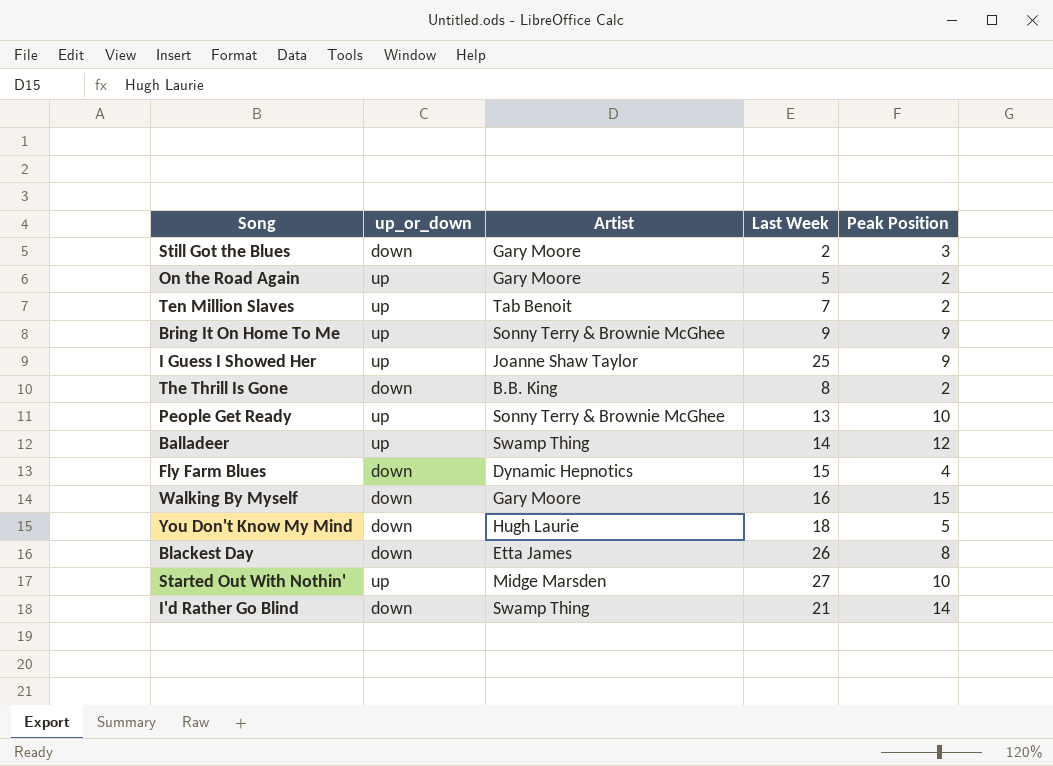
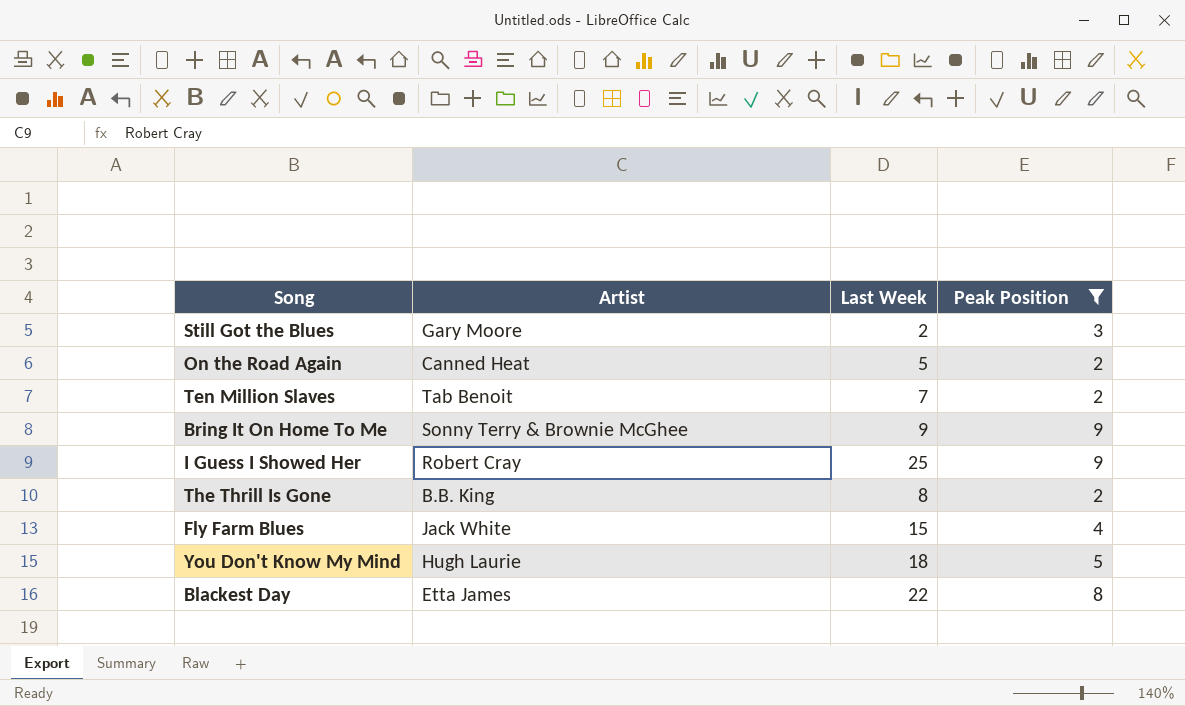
filter: none -> Peak Position <= 9
column up_or_down | position: 2 -> none
On the Road Again | Artist: Gary Moore -> Canned Heat
I Guess I Showed Her | Artist: Joanne Shaw Taylor -> Robert Cray
Fly Farm Blues | Artist: Dynamic Hepnotics -> Jack White
Blackest Day | Last Week: 26 -> 22

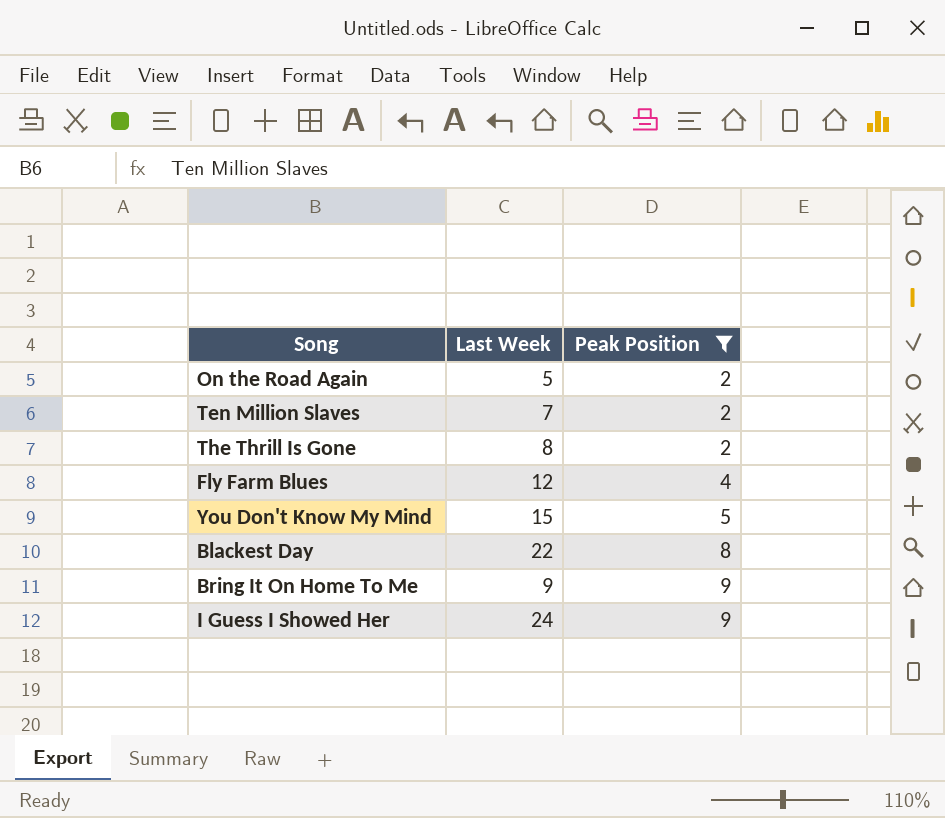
row order: none -> Peak Position ascending
column Artist | position: 2 -> none
row Still Got the Blues: Gary Moore | 2 | 3 -> none
Fly Farm Blues | Last Week: 15 -> 12
You Don't Know My Mind | Last Week: 18 -> 15
I Guess I Showed Her | Last Week: 25 -> 24

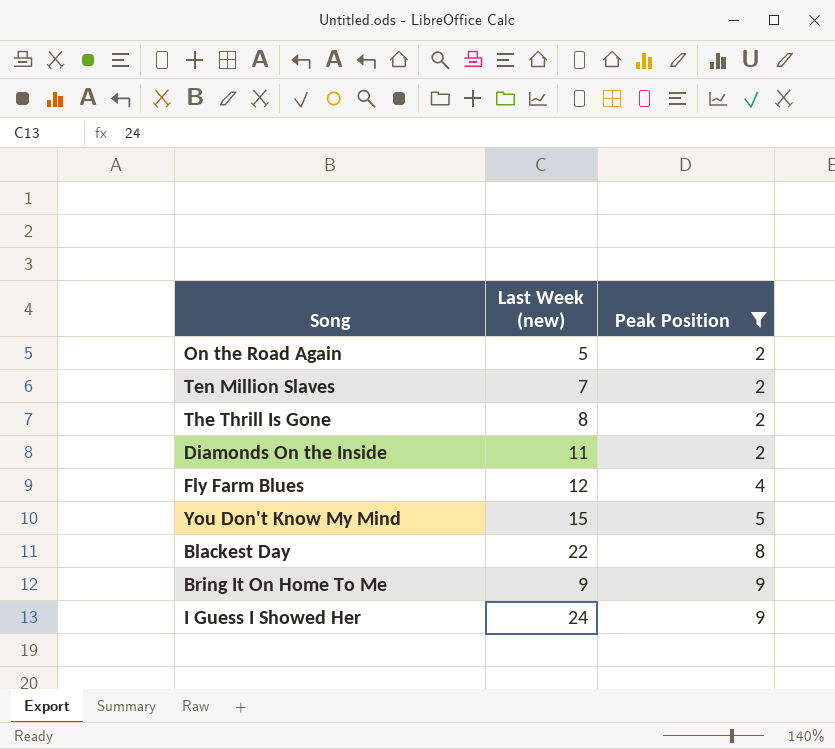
column name: Last Week -> Last Week (new)
row Diamonds On the Inside: none -> 11 | 2

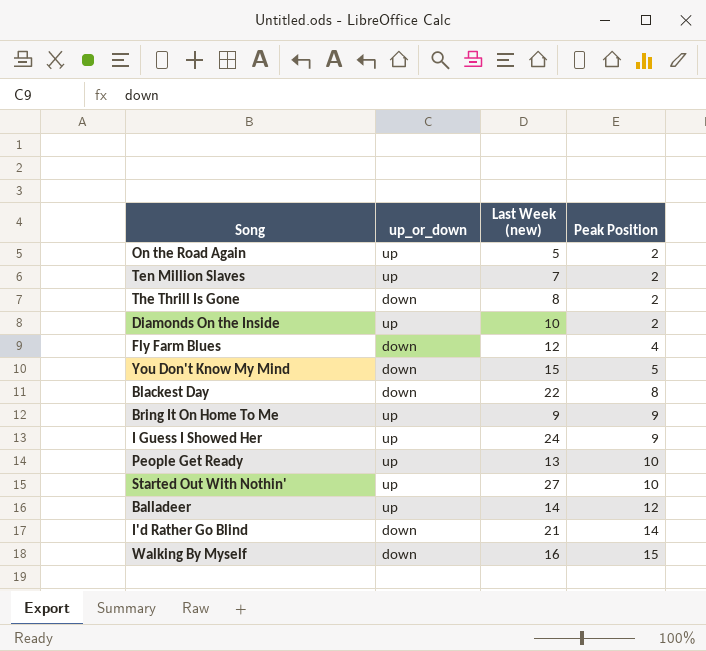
filter: Peak Position <= 9 -> none
column up_or_down | position: none -> 2
Diamonds On the Inside | Last Week (new): 11 -> 10

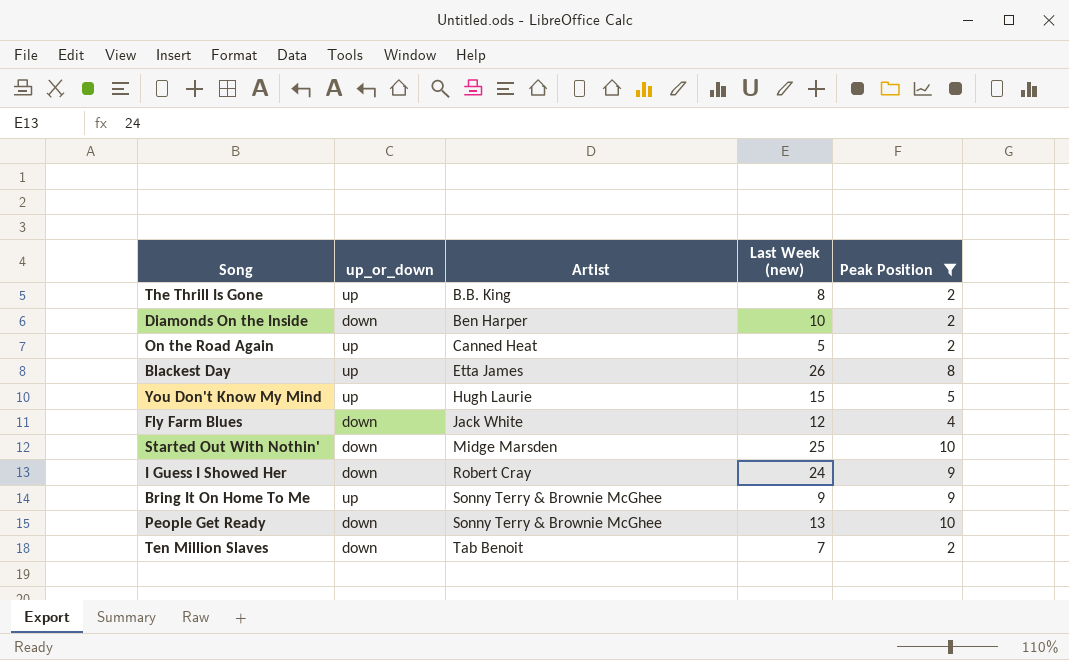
filter: none -> Peak Position <= 10
row order: Peak Position ascending -> Artist ascending
column Artist | position: none -> 3
The Thrill Is Gone | up_or_down: down -> up
Diamonds On the Inside | up_or_down: up -> down
Blackest Day | up_or_down: down -> up
Blackest Day | Last Week (new): 22 -> 26
You Don't Know My Mind | up_or_down: down -> up
Started Out With Nothin' | up_or_down: up -> down
Started Out With Nothin' | Last Week (new): 27 -> 25
I Guess I Showed Her | up_or_down: up -> down
People Get Ready | up_or_down: up -> down
Ten Million Slaves | up_or_down: up -> down

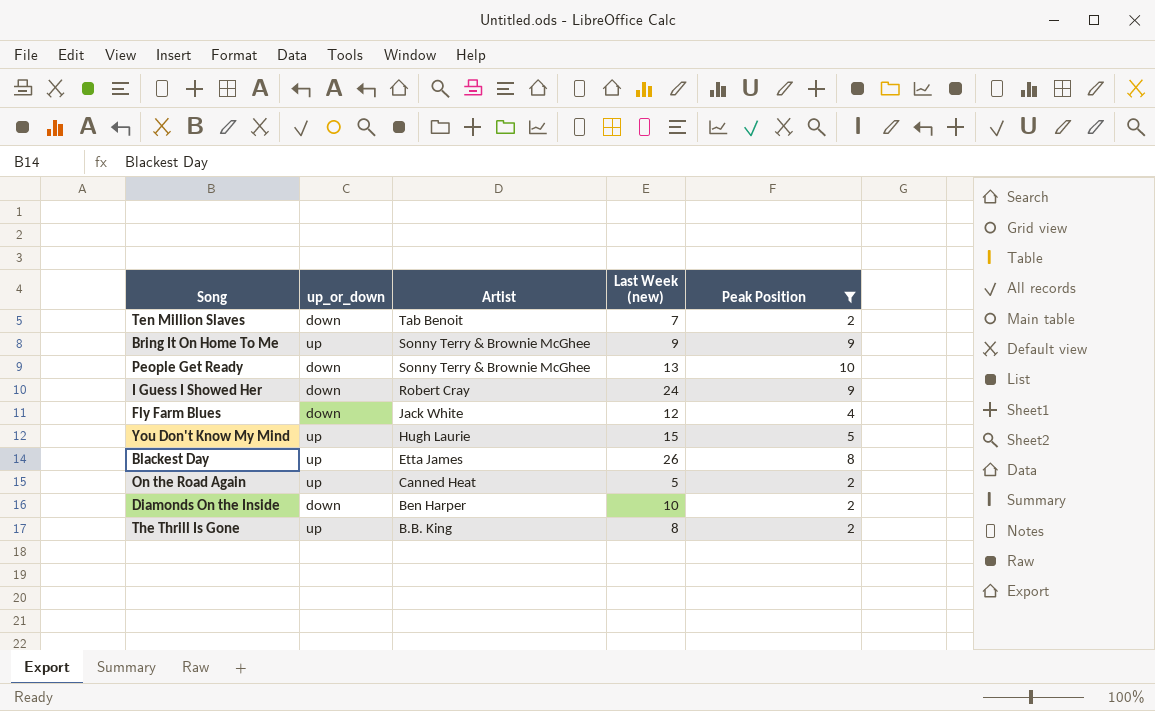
row order: Artist ascending -> Artist descending
row Started Out With Nothin': down | Midge Marsden | 25 | 10 -> none

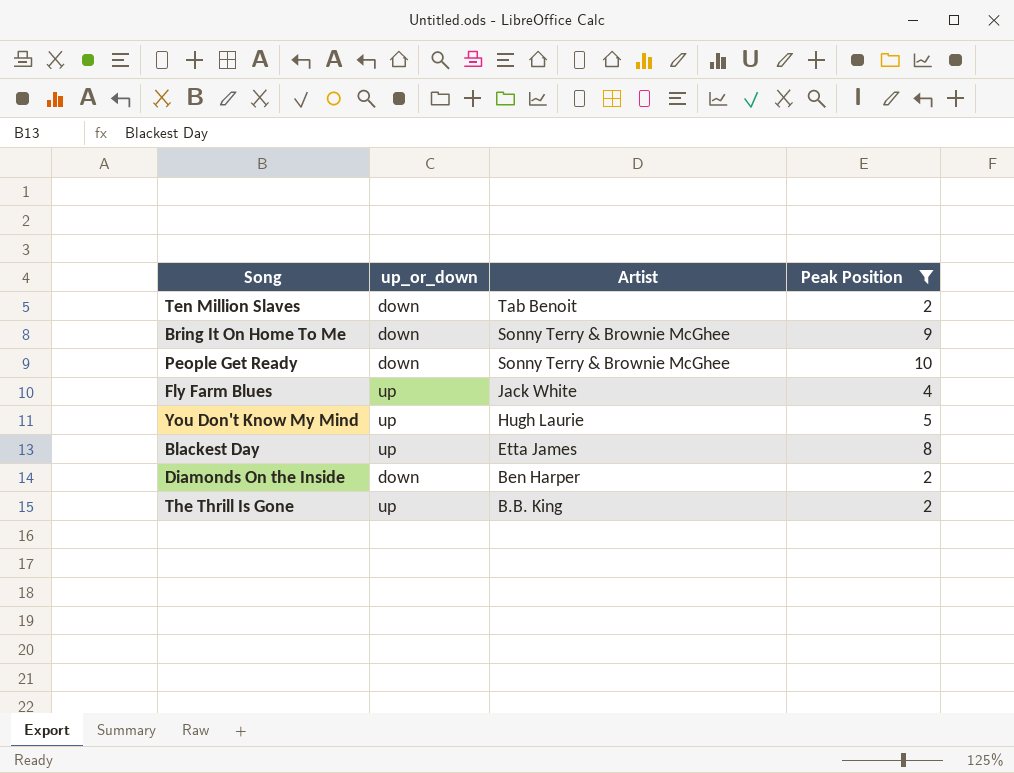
column Last Week (new) | position: 4 -> none
row I Guess I Showed Her: down | Robert Cray | 24 | 9 -> none
row On the Road Again: up | Canned Heat | 5 | 2 -> none
Bring It On Home To Me | up_or_down: up -> down
Fly Farm Blues | up_or_down: down -> up

